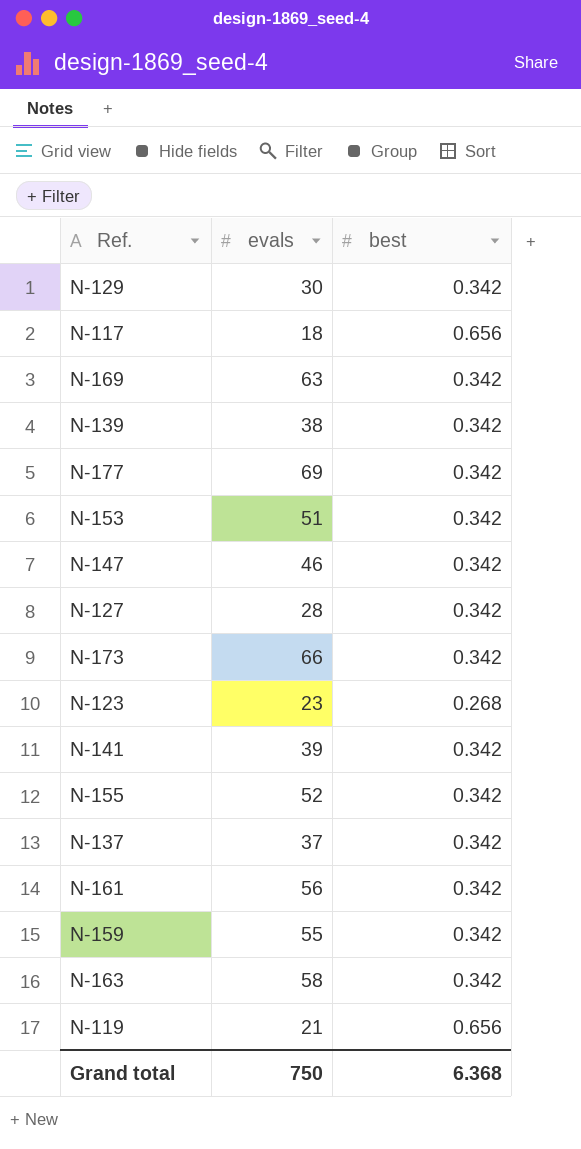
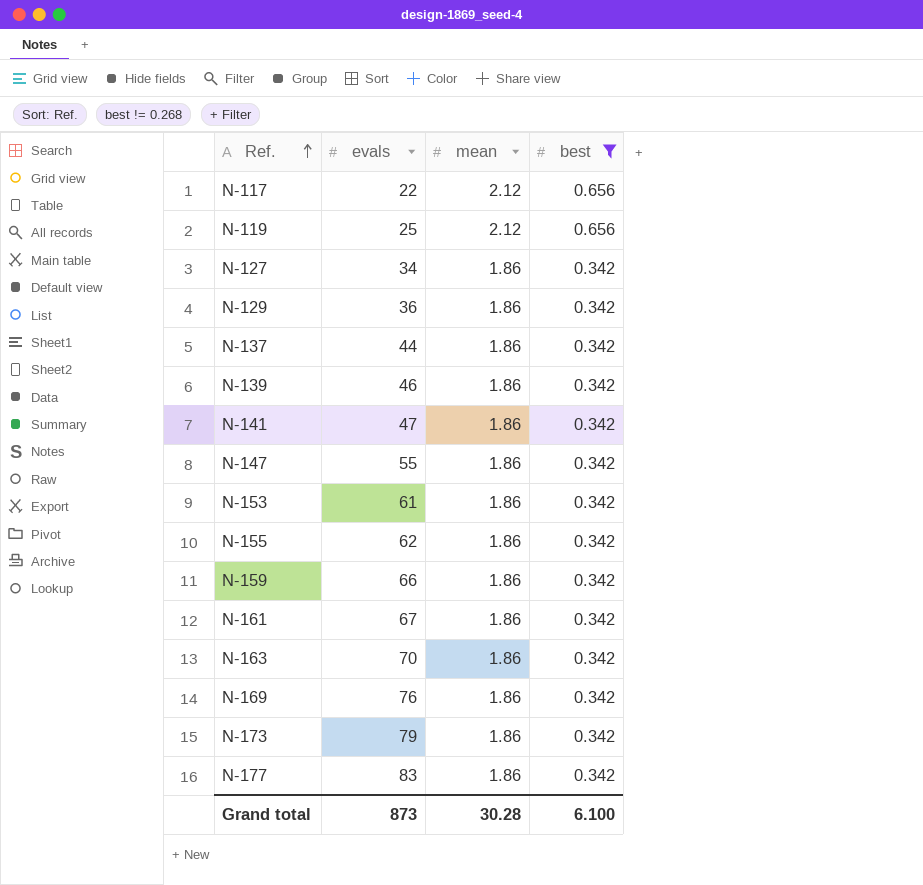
filter: none -> best != 0.268
row order: none -> Ref. ascending
column mean | position: none -> 3
N-117 | evals: 18 -> 22
N-119 | evals: 21 -> 25
N-127 | evals: 28 -> 34
N-129 | evals: 30 -> 36
N-137 | evals: 37 -> 44
N-139 | evals: 38 -> 46
N-141 | evals: 39 -> 47
N-147 | evals: 46 -> 55
N-153 | evals: 51 -> 61
N-155 | evals: 52 -> 62
N-159 | evals: 55 -> 66
N-161 | evals: 56 -> 67
N-163 | evals: 58 -> 70
N-169 | evals: 63 -> 76
N-173 | evals: 66 -> 79
N-177 | evals: 69 -> 83
Grand total | evals: 750 -> 873
Grand total | best: 6.368 -> 6.100

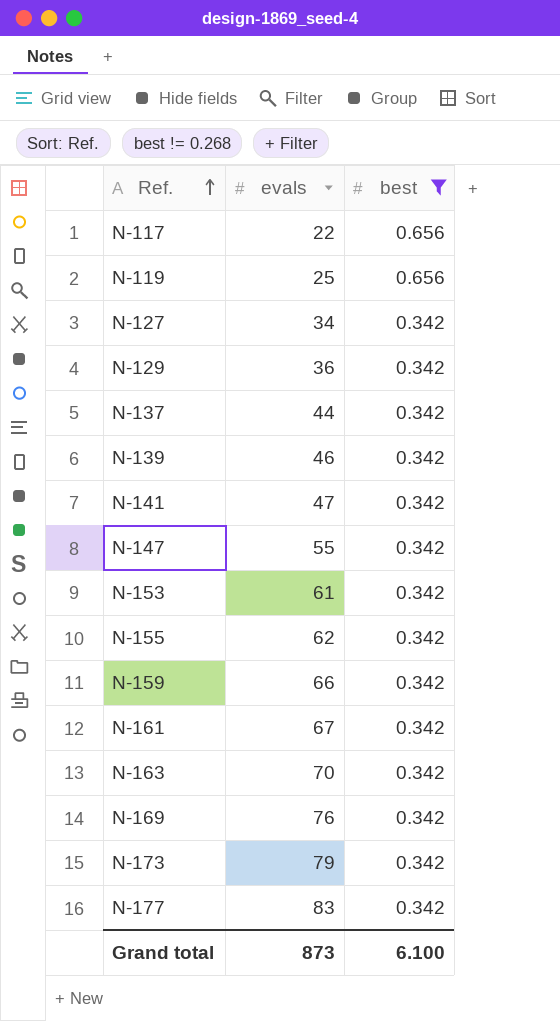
column mean | position: 3 -> none

